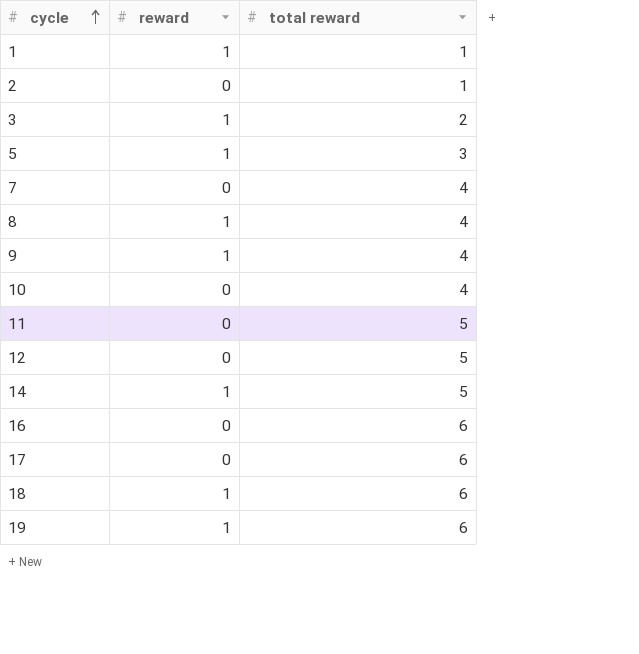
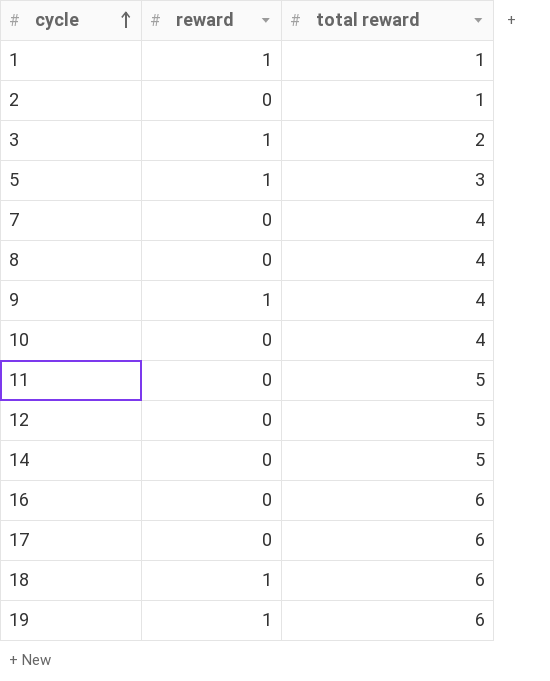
8 | reward: 1 -> 0
14 | reward: 1 -> 0

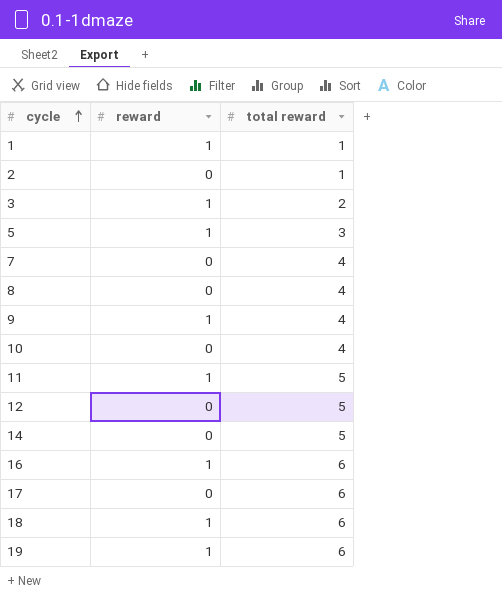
11 | reward: 0 -> 1
16 | reward: 0 -> 1

